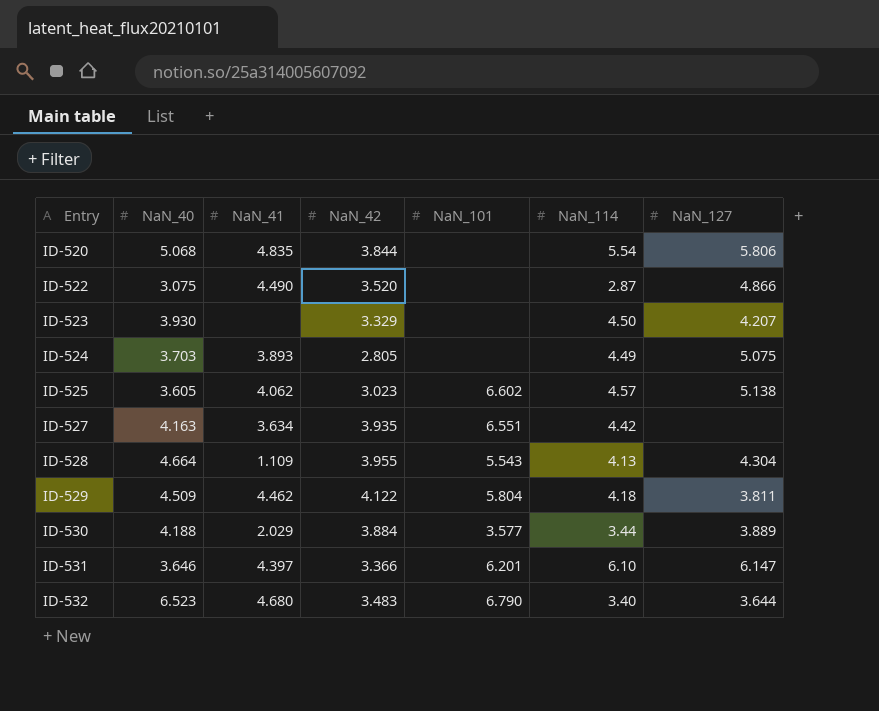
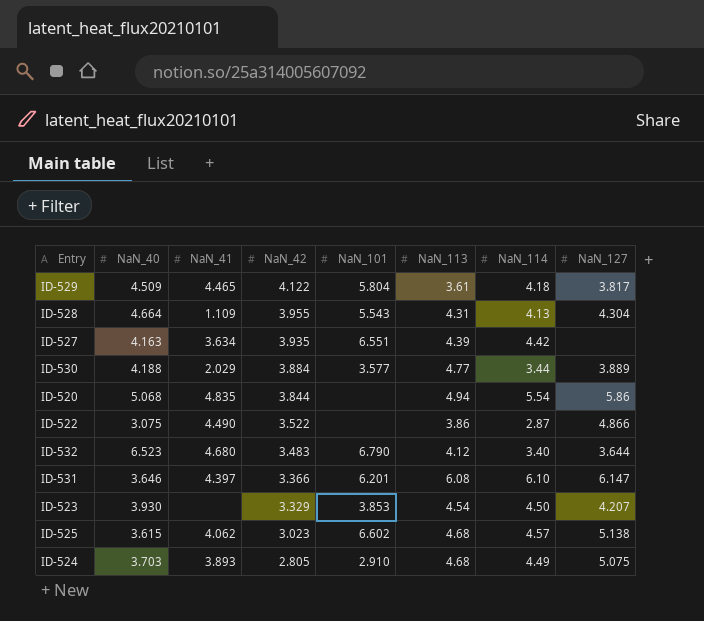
row order: Entry ascending -> NaN_42 descending
column NaN_113 | position: none -> 6
ID-529 | NaN_41: 4.462 -> 4.465
ID-529 | NaN_127: 3.811 -> 3.817
ID-520 | NaN_127: 5.806 -> 5.86
ID-522 | NaN_42: 3.520 -> 3.522
ID-523 | NaN_101: none -> 3.853
ID-525 | NaN_40: 3.605 -> 3.615
ID-524 | NaN_101: none -> 2.910

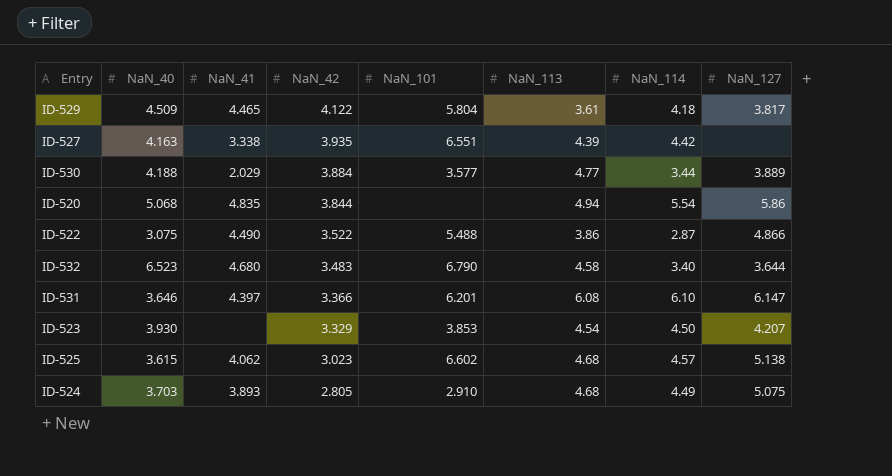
row ID-528: 4.664 | 1.109 | 3.955 | 5.543 | 4.31 | 4.13 | 4.304 -> none
ID-527 | NaN_41: 3.634 -> 3.338
ID-522 | NaN_101: none -> 5.488
ID-532 | NaN_113: 4.12 -> 4.58

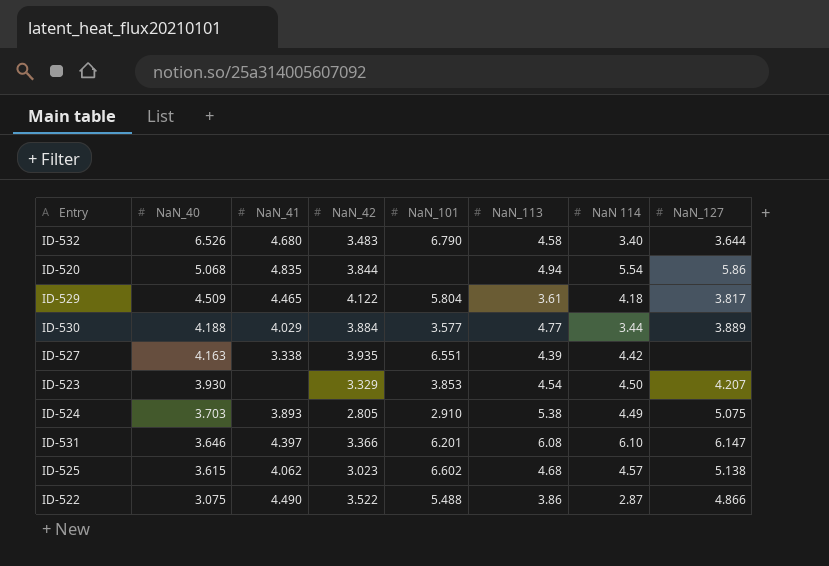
row order: NaN_42 descending -> NaN_40 descending
column name: NaN_114 -> NaN 114
ID-532 | NaN_40: 6.523 -> 6.526
ID-530 | NaN_41: 2.029 -> 4.029
ID-524 | NaN_113: 4.68 -> 5.38

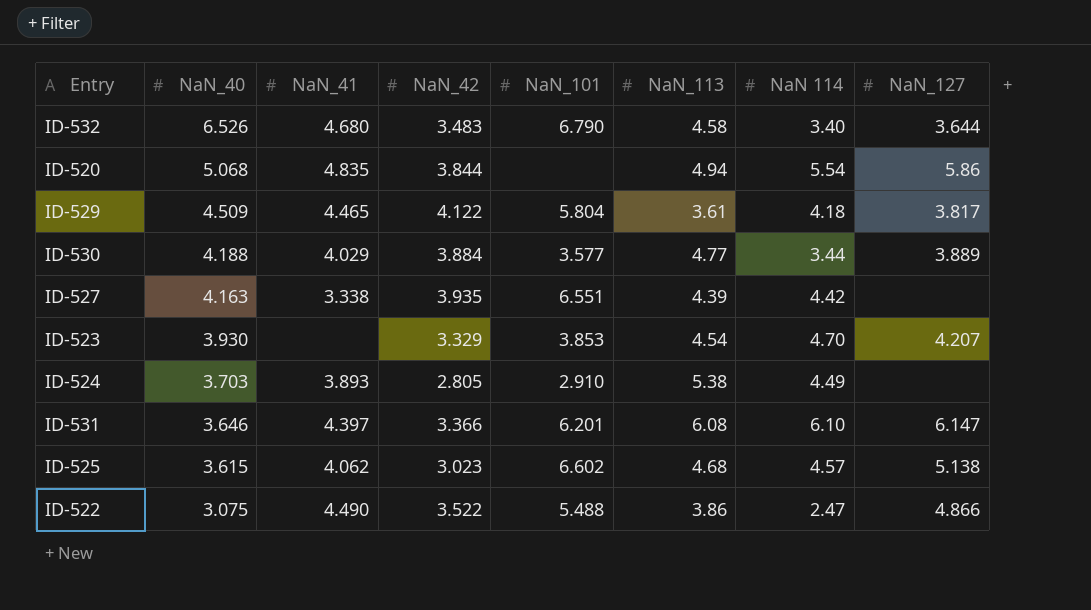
ID-523 | NaN 114: 4.50 -> 4.70
ID-524 | NaN_127: 5.075 -> none
ID-522 | NaN 114: 2.87 -> 2.47

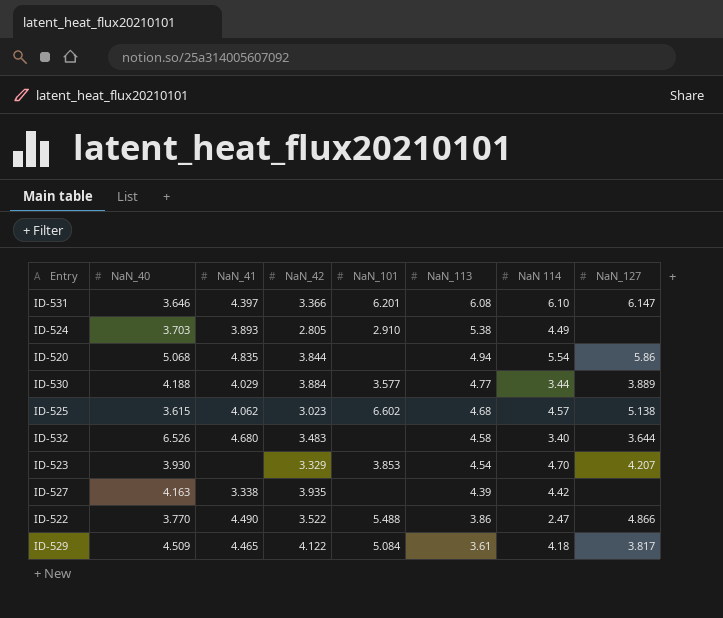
row order: NaN_40 descending -> NaN_113 descending
ID-532 | NaN_101: 6.790 -> none
ID-527 | NaN_101: 6.551 -> none
ID-522 | NaN_40: 3.075 -> 3.770
ID-529 | NaN_101: 5.804 -> 5.084

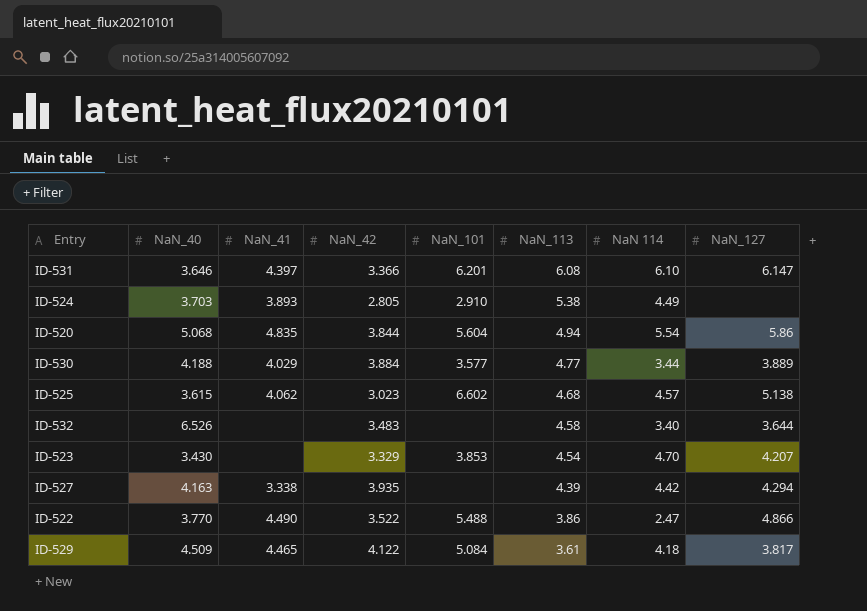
ID-520 | NaN_101: none -> 5.604
ID-532 | NaN_41: 4.680 -> none
ID-523 | NaN_40: 3.930 -> 3.430
ID-527 | NaN_127: none -> 4.294

